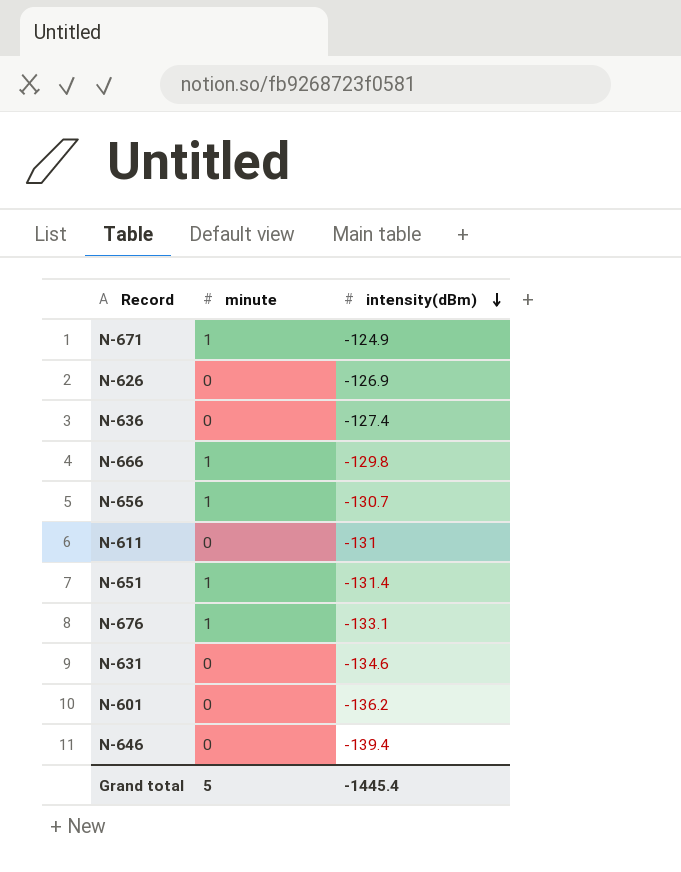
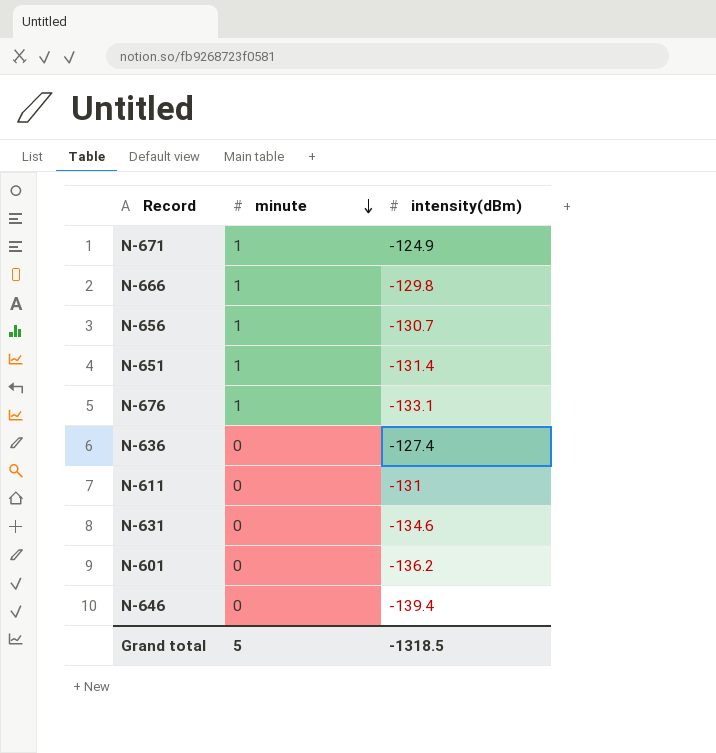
row order: intensity(dBm) descending -> minute descending
row N-626: 0 | -126.9 -> none
Grand total | intensity(dBm): -1445.4 -> -1318.5

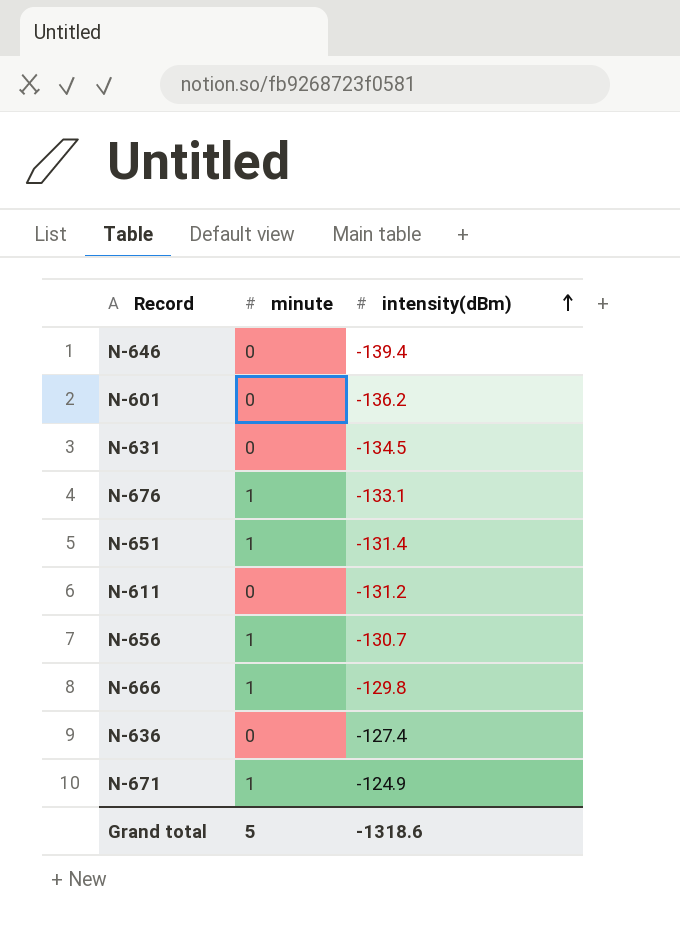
row order: minute descending -> intensity(dBm) ascending
N-631 | intensity(dBm): -134.6 -> -134.5
N-611 | intensity(dBm): -131 -> -131.2
Grand total | intensity(dBm): -1318.5 -> -1318.6

